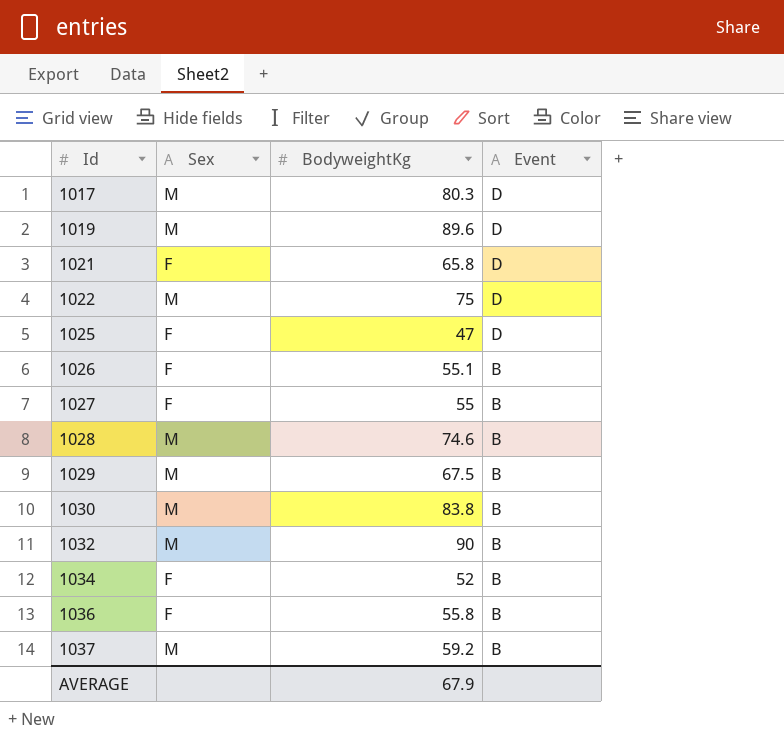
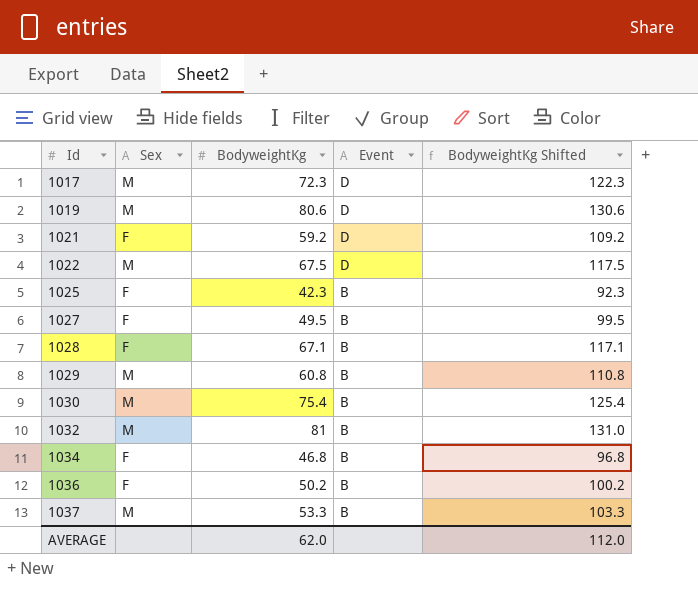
column BodyweightKg Shifted | formula: none -> [BodyweightKg] + 50
row 1026: F | 55.1 | B -> none
1017 | BodyweightKg: 80.3 -> 72.3
1019 | BodyweightKg: 89.6 -> 80.6
1021 | BodyweightKg: 65.8 -> 59.2
1022 | BodyweightKg: 75 -> 67.5
1025 | BodyweightKg: 47 -> 42.3
1025 | Event: D -> B
1027 | BodyweightKg: 55 -> 49.5
1028 | Sex: M -> F
1028 | BodyweightKg: 74.6 -> 67.1
1029 | BodyweightKg: 67.5 -> 60.8
1030 | BodyweightKg: 83.8 -> 75.4
1032 | BodyweightKg: 90 -> 81
1034 | BodyweightKg: 52 -> 46.8
1036 | BodyweightKg: 55.8 -> 50.2
1037 | BodyweightKg: 59.2 -> 53.3
AVERAGE | BodyweightKg: 67.9 -> 62.0

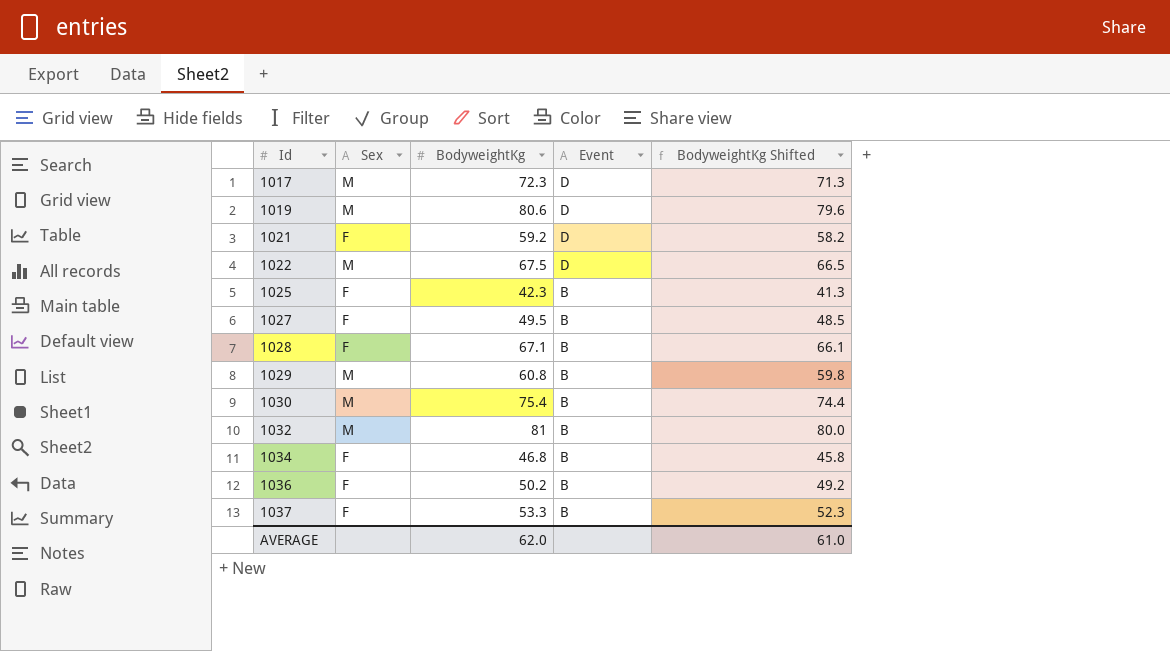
column BodyweightKg Shifted | formula: [BodyweightKg] + 50 -> [BodyweightKg] - 1
1037 | Sex: M -> F
AVERAGE | BodyweightKg Shifted: 112.0 -> 61.0

